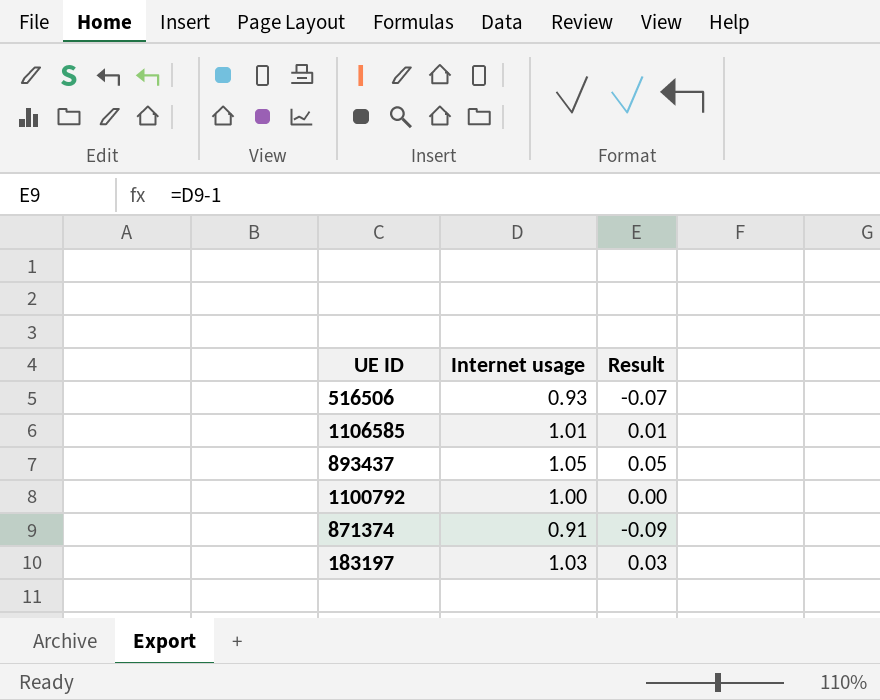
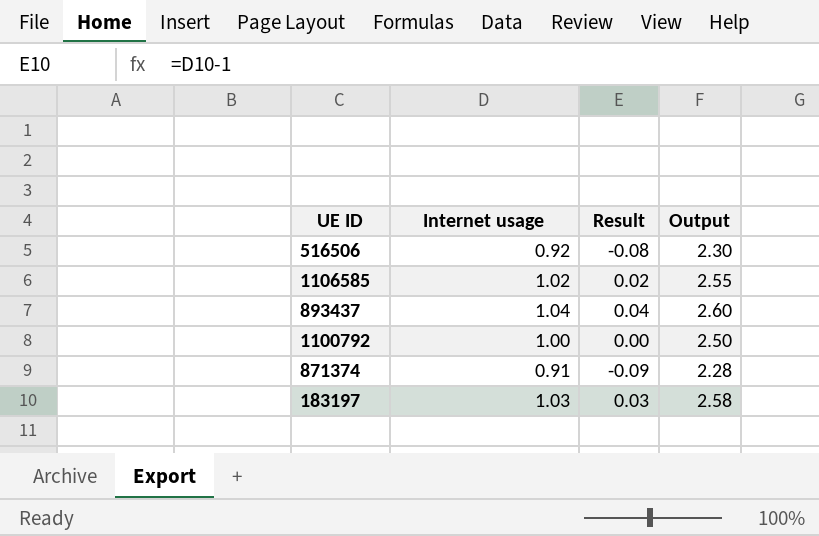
column Output | formula: none -> [Internet usage] * 2.5
516506 | Internet usage: 0.93 -> 0.92
516506 | Result: -0.07 -> -0.08
1106585 | Internet usage: 1.01 -> 1.02
1106585 | Result: 0.01 -> 0.02
893437 | Internet usage: 1.05 -> 1.04
893437 | Result: 0.05 -> 0.04

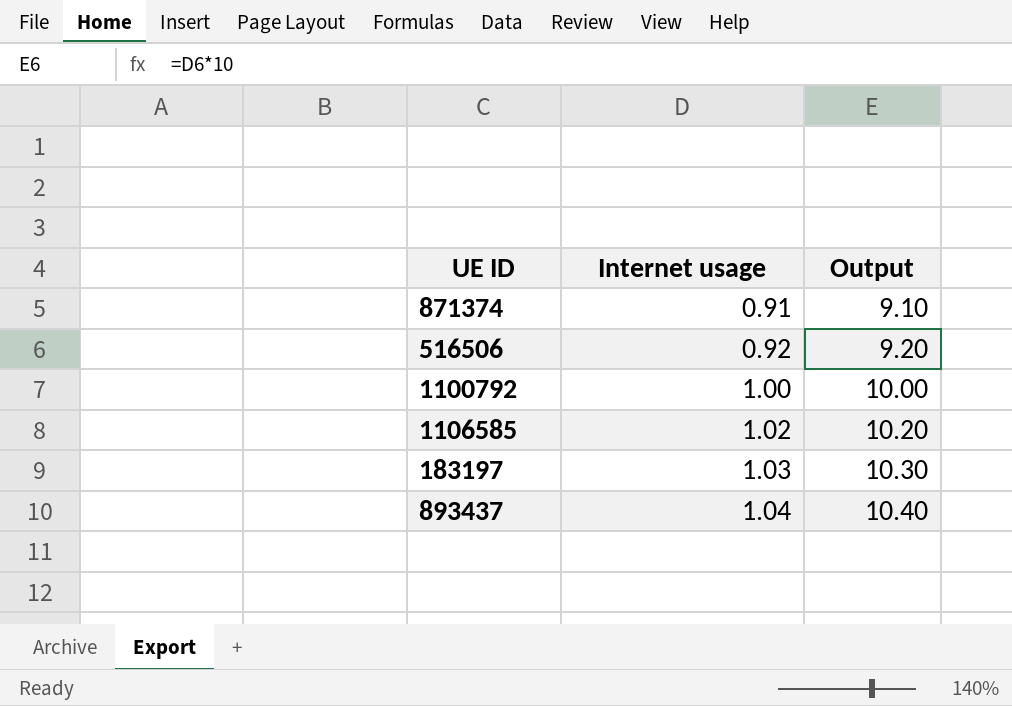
row order: none -> Internet usage ascending
column Result | formula: [Internet usage] - 1 -> none
column Output | formula: [Internet usage] * 2.5 -> [Internet usage] * 10

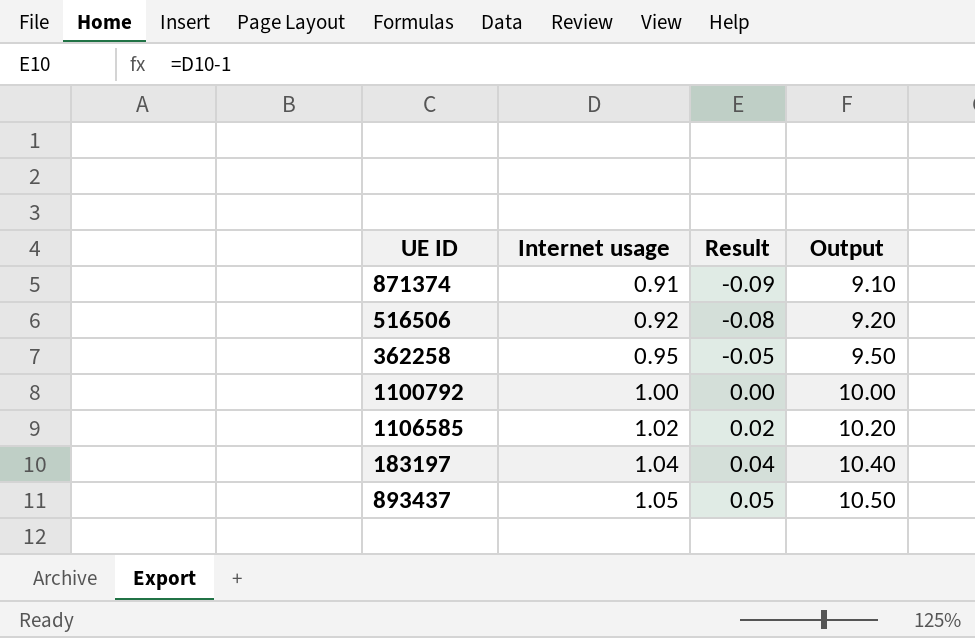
column Result | formula: none -> [Internet usage] - 1
row 362258: none -> 0.95 | -0.05 | 9.50
183197 | Internet usage: 1.03 -> 1.04
183197 | Output: 10.30 -> 10.40
893437 | Internet usage: 1.04 -> 1.05
893437 | Output: 10.40 -> 10.50

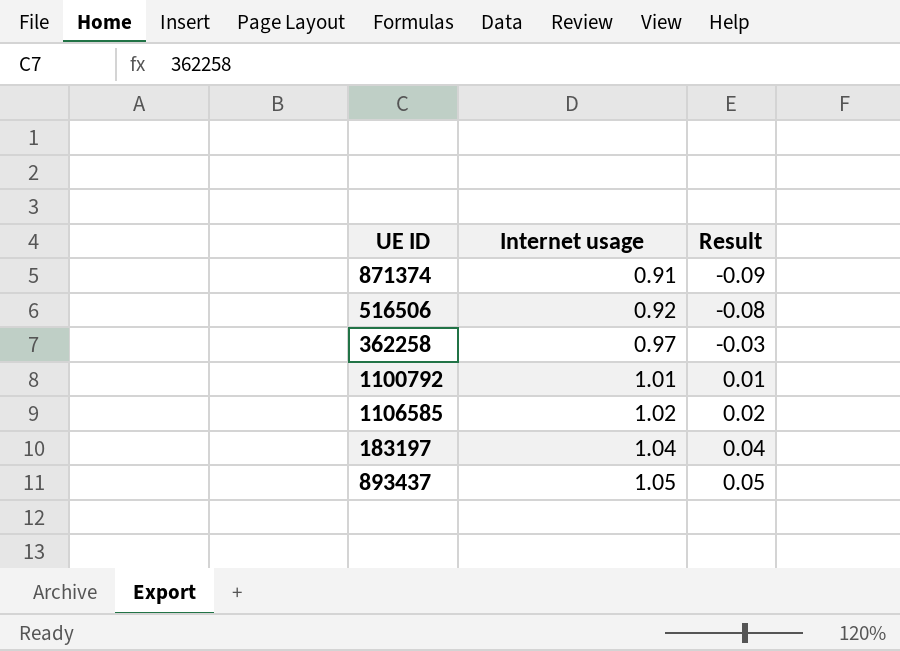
column Output | formula: [Internet usage] * 10 -> none
362258 | Internet usage: 0.95 -> 0.97
362258 | Result: -0.05 -> -0.03
1100792 | Internet usage: 1.00 -> 1.01
1100792 | Result: 0.00 -> 0.01

